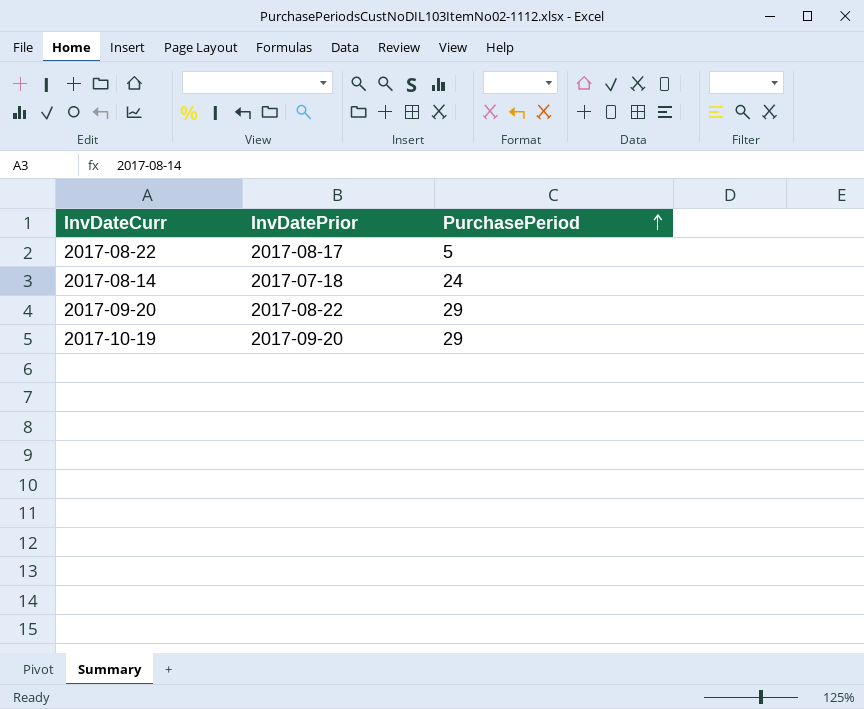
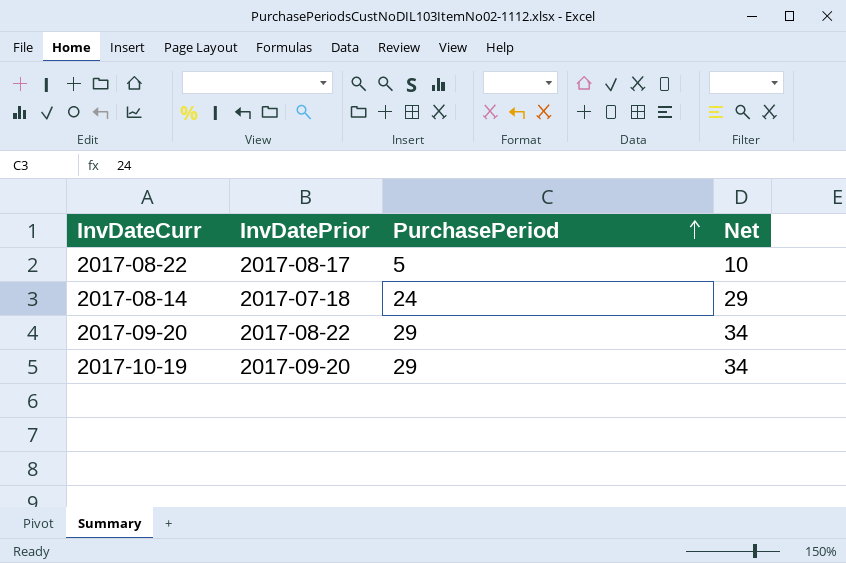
column Net | formula: none -> [PurchasePeriod] + 5

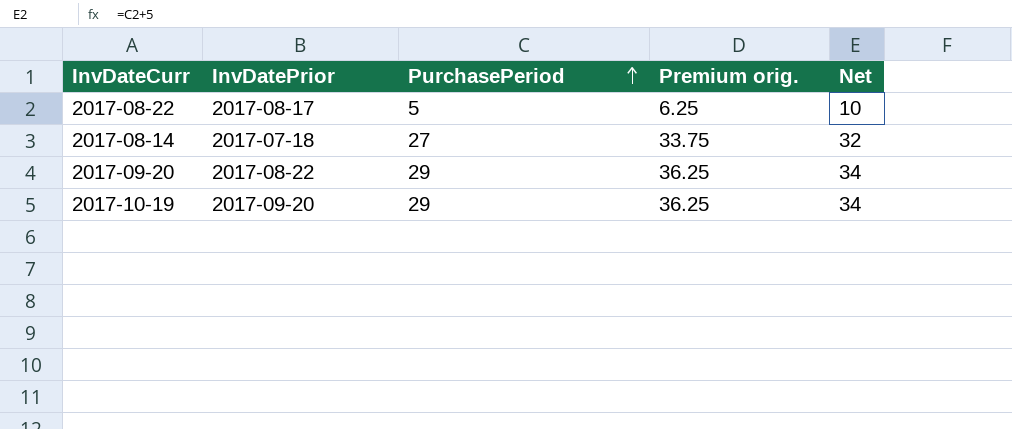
column Premium orig. | formula: none -> [PurchasePeriod] * 1.25
2017-08-14 | PurchasePeriod: 24 -> 27
2017-08-14 | Net: 29 -> 32

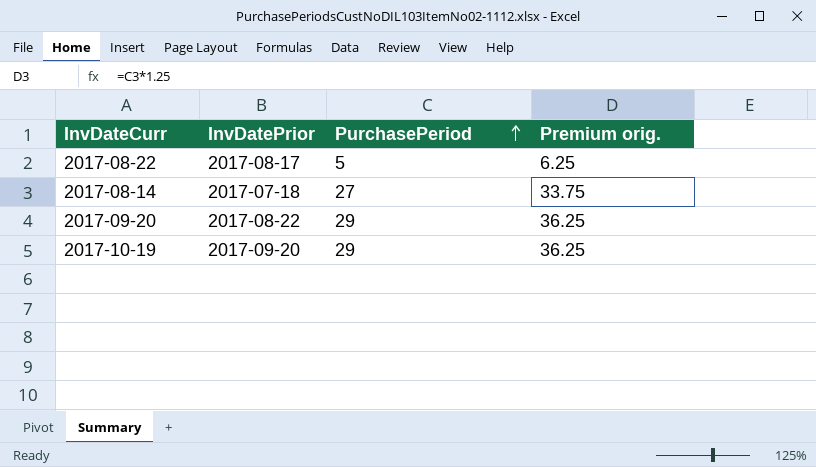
column Net | formula: [PurchasePeriod] + 5 -> none

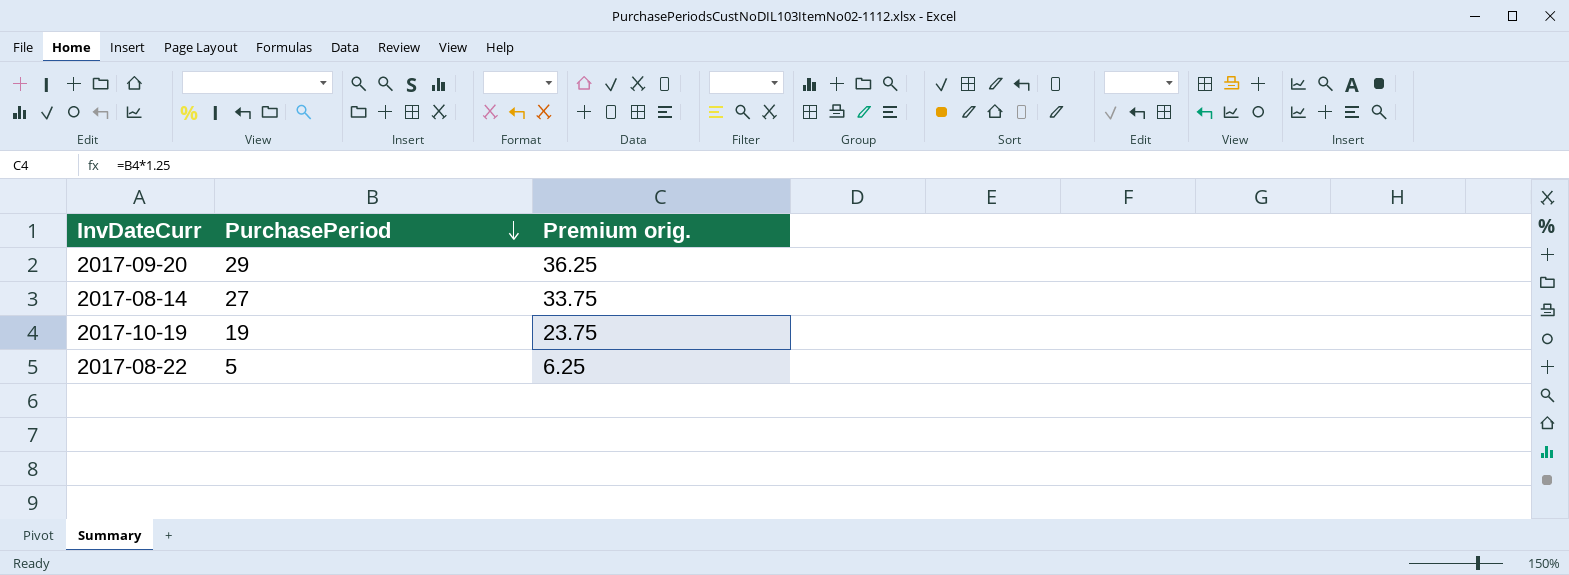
row order: PurchasePeriod ascending -> PurchasePeriod descending
column InvDatePrior | position: 2 -> none
2017-10-19 | PurchasePeriod: 29 -> 19
2017-10-19 | Premium orig.: 36.25 -> 23.75

